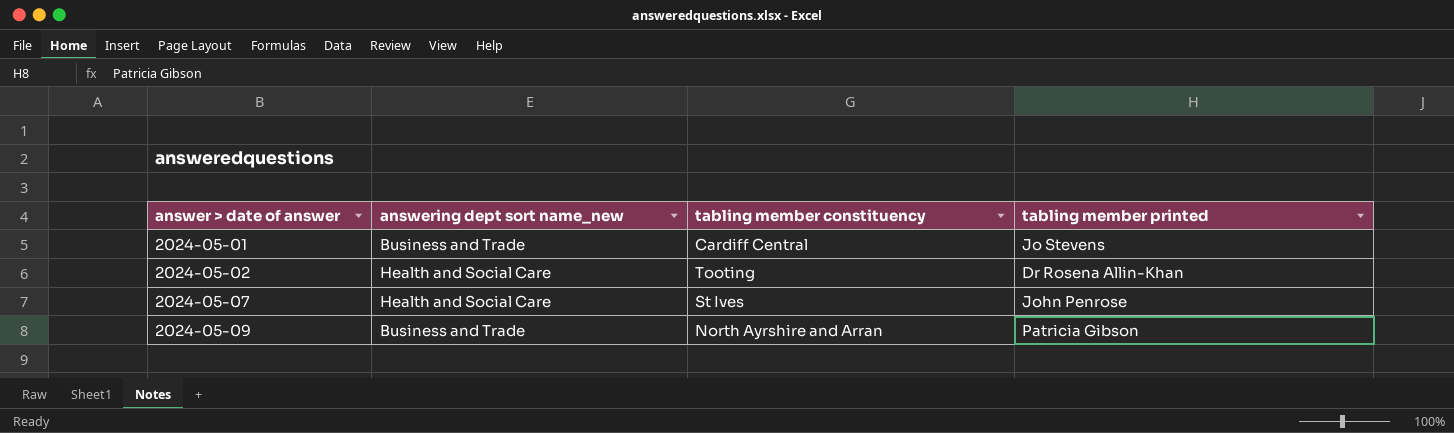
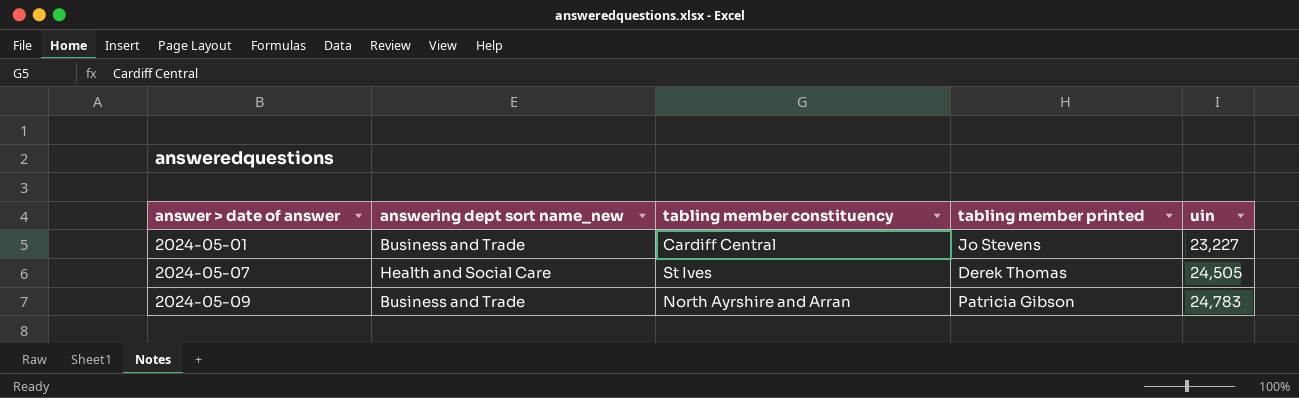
column uin | position: none -> 5
row 2024-05-02: Health and Social Care | Tooting | Dr Rosena Allin-Khan -> none
2024-05-07 | tabling member printed: John Penrose -> Derek Thomas

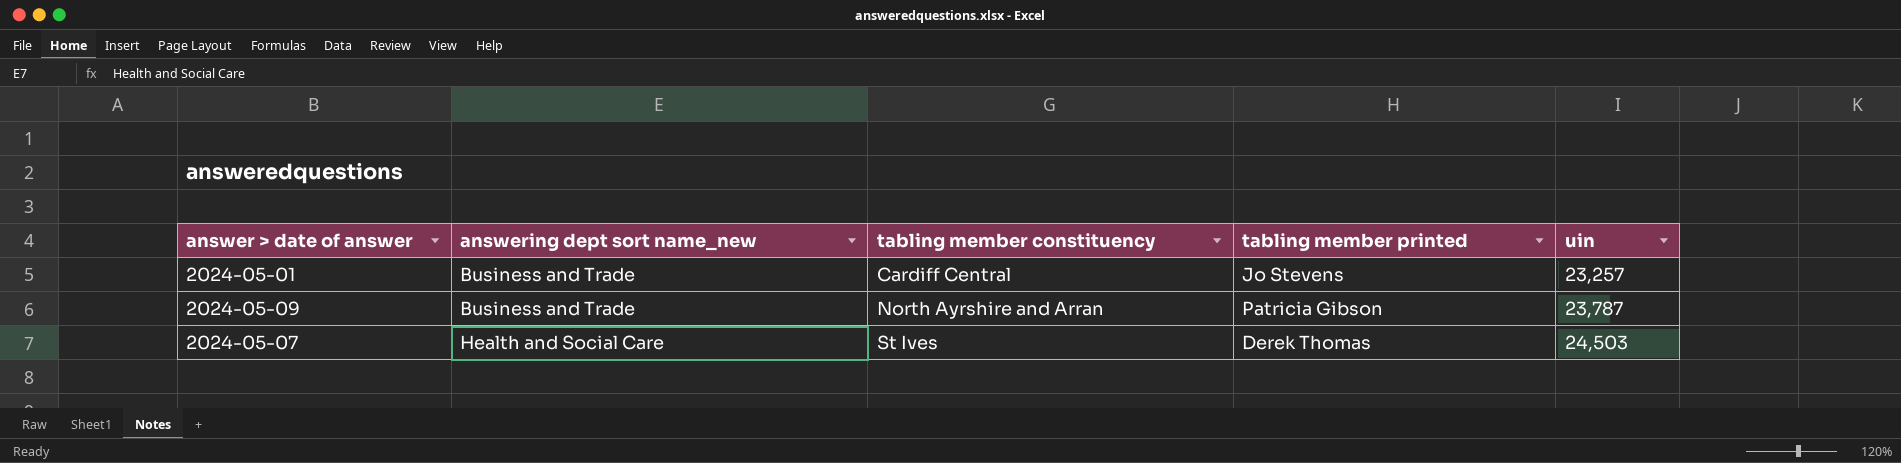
row order: answer > date of answer ascending -> answering dept sort name_new ascending
2024-05-01 | uin: 23,227 -> 23,257
2024-05-09 | uin: 24,783 -> 23,787
2024-05-07 | uin: 24,505 -> 24,503

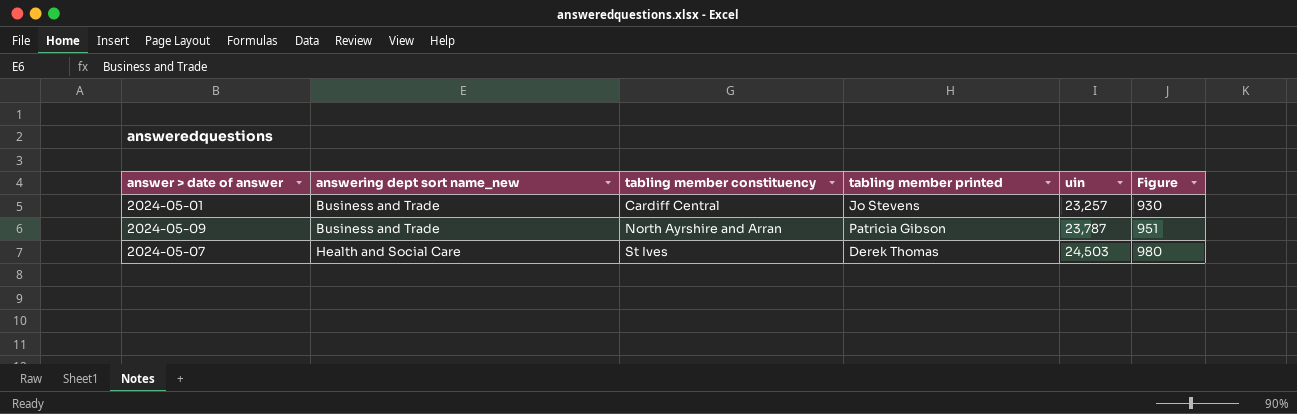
column Figure | formula: none -> [uin] * 0.04

